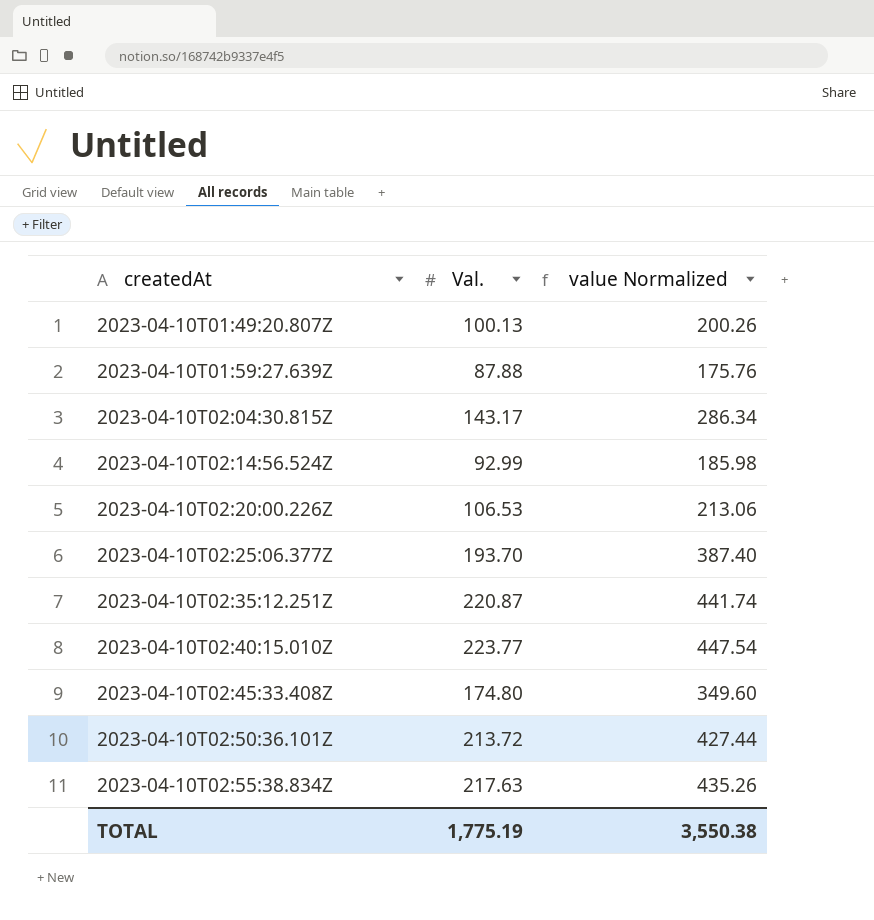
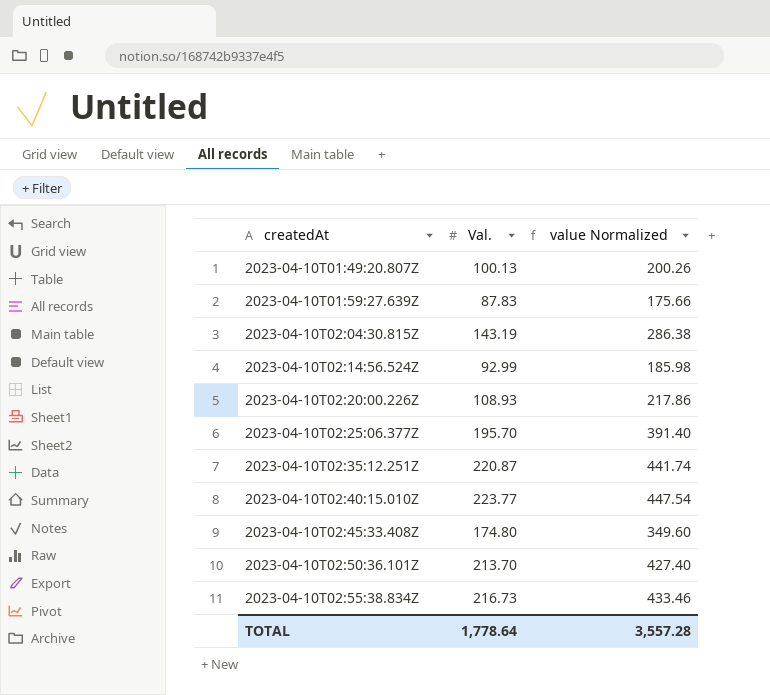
2023-04-10T01:59:27.639Z | Val.: 87.88 -> 87.83
2023-04-10T01:59:27.639Z | value Normalized: 175.76 -> 175.66
2023-04-10T02:04:30.815Z | Val.: 143.17 -> 143.19
2023-04-10T02:04:30.815Z | value Normalized: 286.34 -> 286.38
2023-04-10T02:20:00.226Z | Val.: 106.53 -> 108.93
2023-04-10T02:20:00.226Z | value Normalized: 213.06 -> 217.86
2023-04-10T02:25:06.377Z | Val.: 193.70 -> 195.70
2023-04-10T02:25:06.377Z | value Normalized: 387.40 -> 391.40
2023-04-10T02:50:36.101Z | Val.: 213.72 -> 213.70
2023-04-10T02:50:36.101Z | value Normalized: 427.44 -> 427.40
2023-04-10T02:55:38.834Z | Val.: 217.63 -> 216.73
2023-04-10T02:55:38.834Z | value Normalized: 435.26 -> 433.46
TOTAL | Val.: 1,775.19 -> 1,778.64
TOTAL | value Normalized: 3,550.38 -> 3,557.28

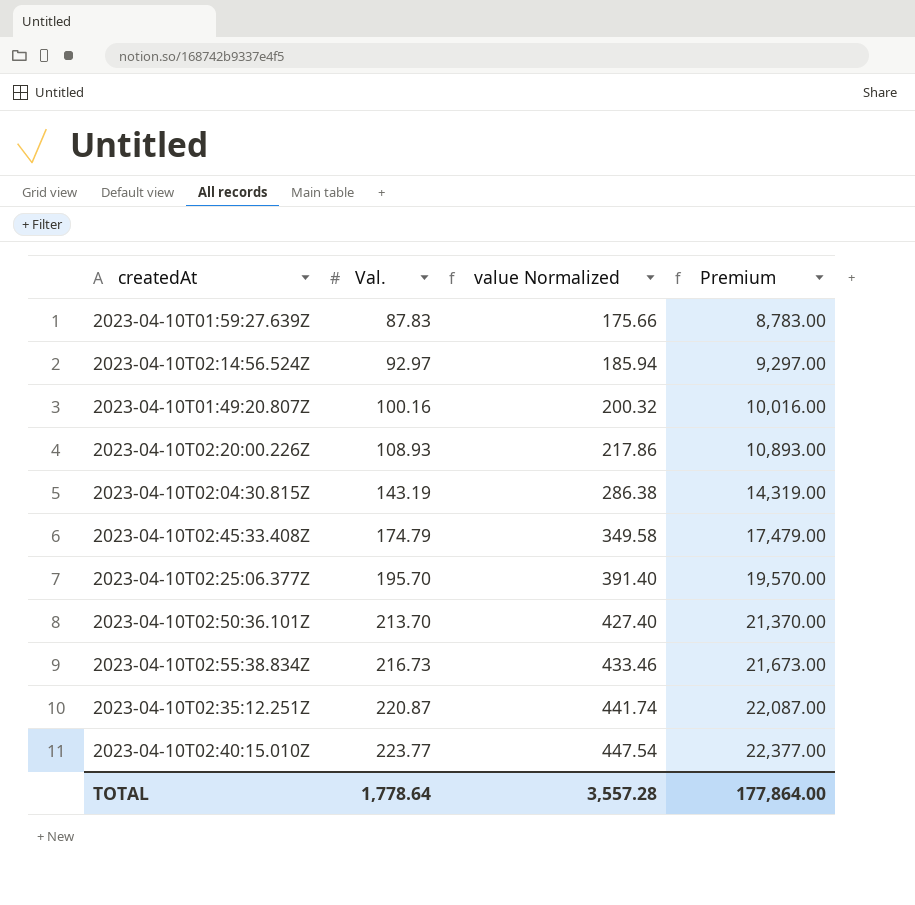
row order: createdAt ascending -> Val. ascending
column Premium | formula: none -> [Val.] * 100
2023-04-10T02:14:56.524Z | Val.: 92.99 -> 92.97
2023-04-10T02:14:56.524Z | value Normalized: 185.98 -> 185.94
2023-04-10T01:49:20.807Z | Val.: 100.13 -> 100.16
2023-04-10T01:49:20.807Z | value Normalized: 200.26 -> 200.32
2023-04-10T02:45:33.408Z | Val.: 174.80 -> 174.79
2023-04-10T02:45:33.408Z | value Normalized: 349.60 -> 349.58

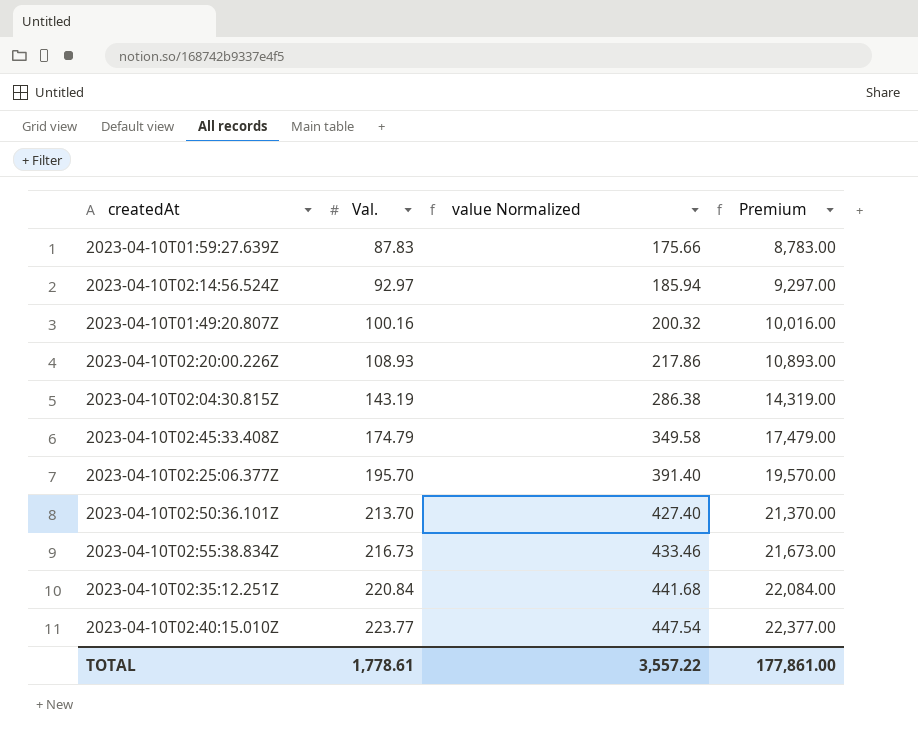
2023-04-10T02:35:12.251Z | Val.: 220.87 -> 220.84
2023-04-10T02:35:12.251Z | value Normalized: 441.74 -> 441.68
2023-04-10T02:35:12.251Z | Premium: 22,087.00 -> 22,084.00
TOTAL | Val.: 1,778.64 -> 1,778.61
TOTAL | value Normalized: 3,557.28 -> 3,557.22
TOTAL | Premium: 177,864.00 -> 177,861.00

